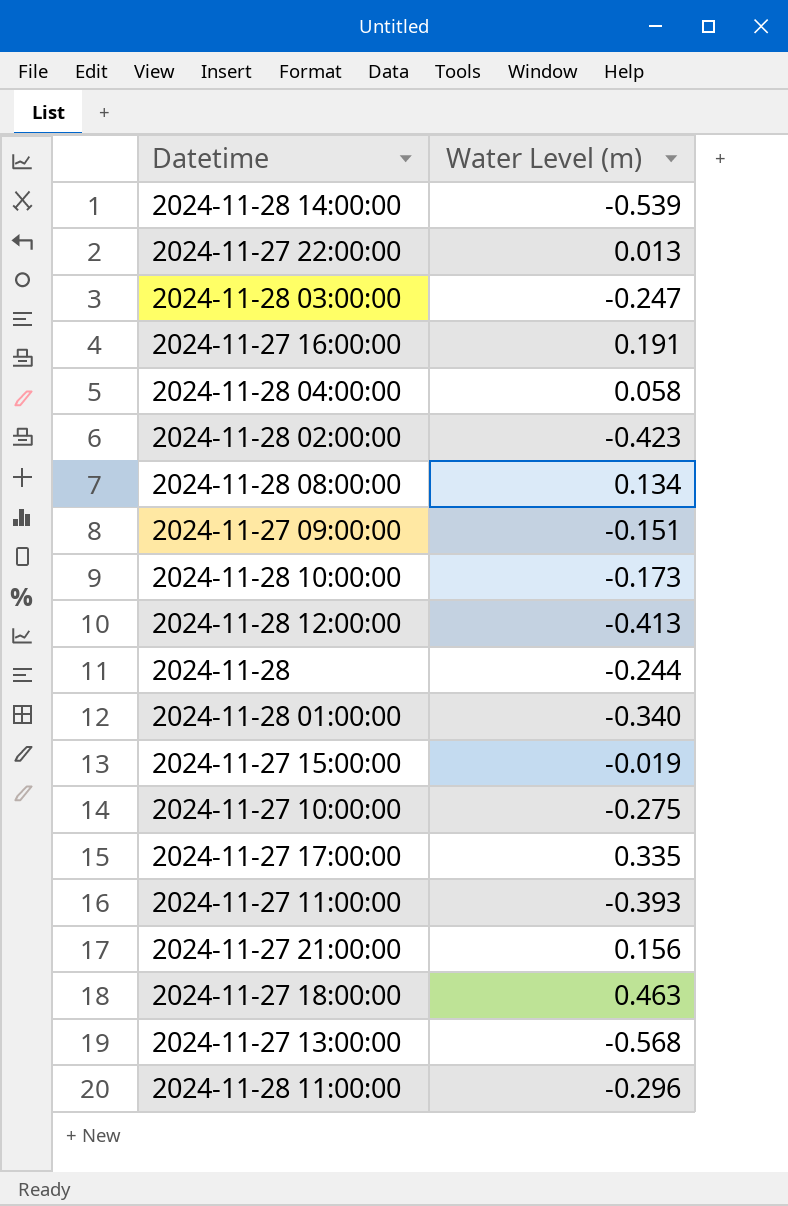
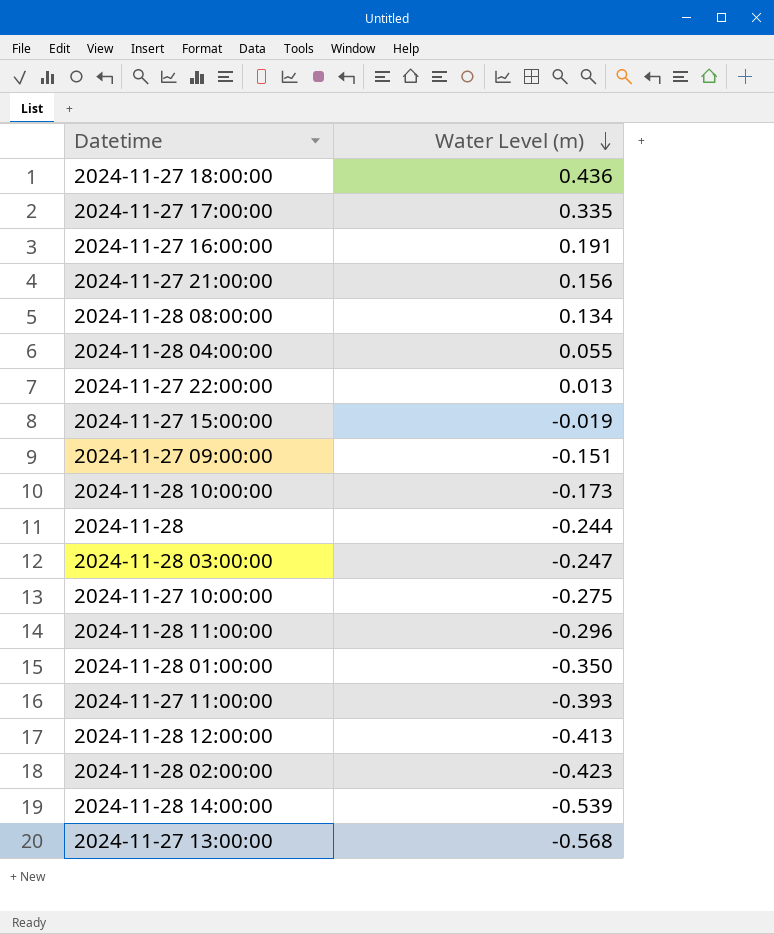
row order: none -> Water Level (m) descending
2024-11-27 18:00:00 | Water Level (m): 0.463 -> 0.436
2024-11-28 04:00:00 | Water Level (m): 0.058 -> 0.055
2024-11-28 01:00:00 | Water Level (m): -0.340 -> -0.350

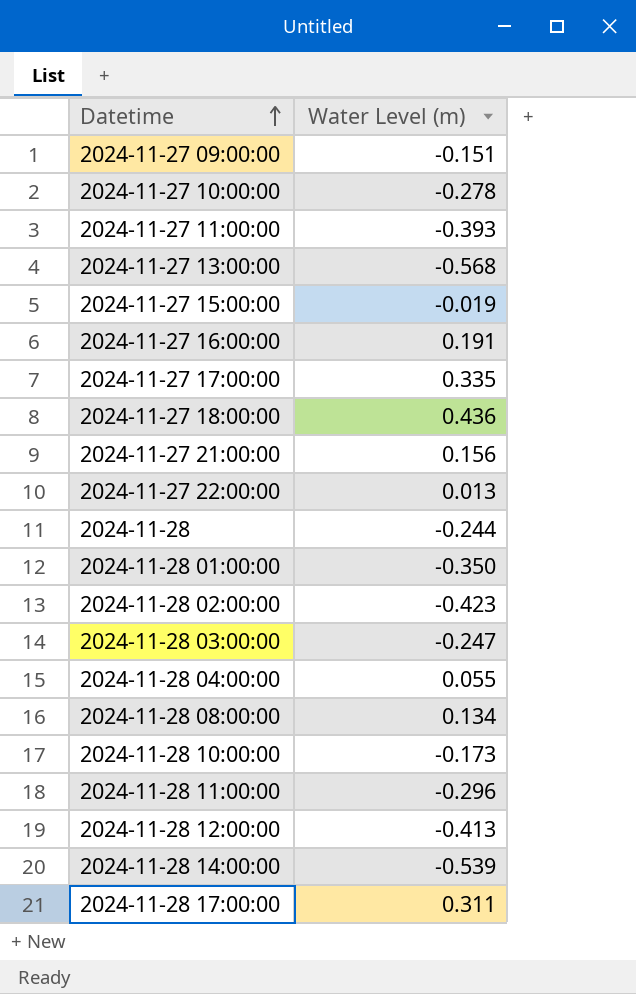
row order: Water Level (m) descending -> Datetime ascending
2024-11-27 10:00:00 | Water Level (m): -0.275 -> -0.278
row 2024-11-28 17:00:00: none -> 0.311

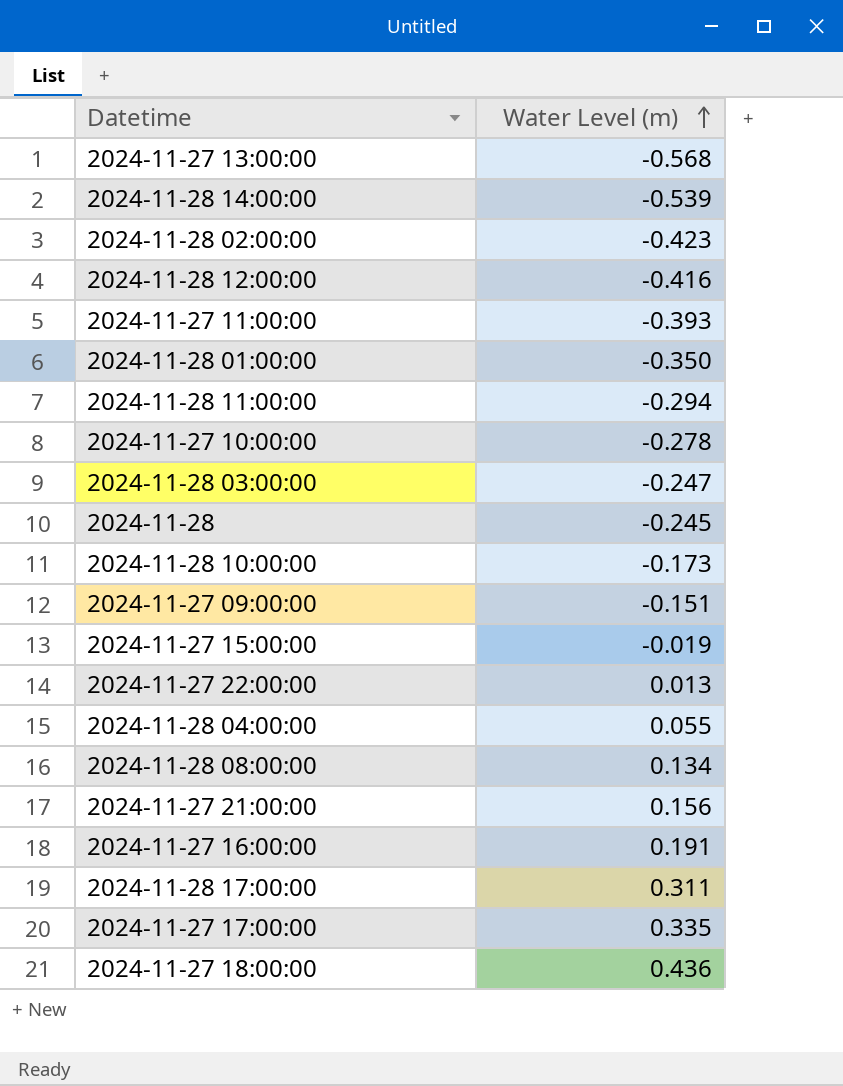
row order: Datetime ascending -> Water Level (m) ascending
2024-11-28 12:00:00 | Water Level (m): -0.413 -> -0.416
2024-11-28 11:00:00 | Water Level (m): -0.296 -> -0.294
2024-11-28 | Water Level (m): -0.244 -> -0.245

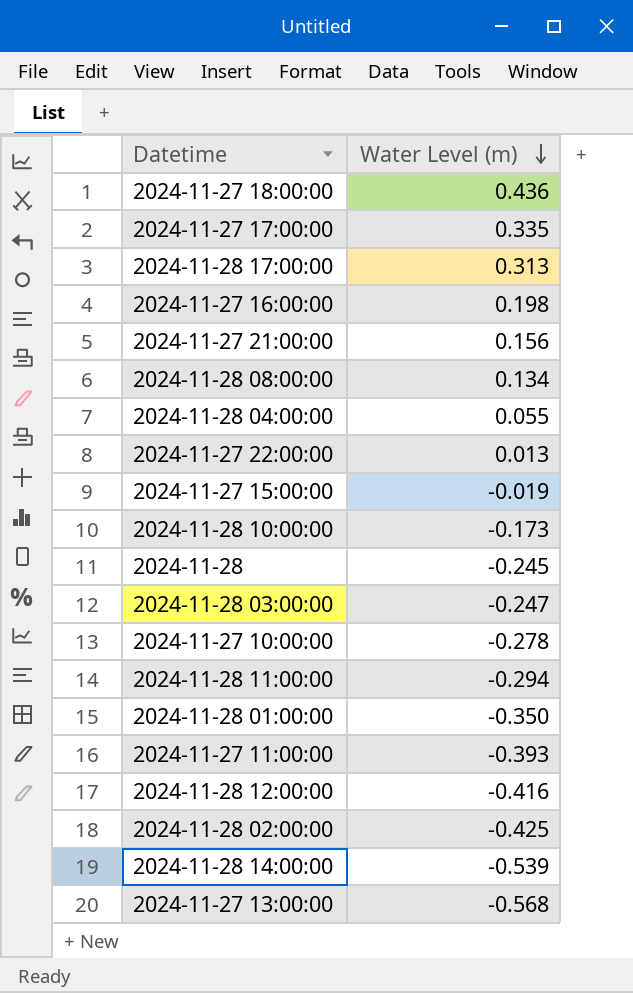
row order: Water Level (m) ascending -> Water Level (m) descending
row 2024-11-27 09:00:00: -0.151 -> none
2024-11-28 17:00:00 | Water Level (m): 0.311 -> 0.313
2024-11-27 16:00:00 | Water Level (m): 0.191 -> 0.198
2024-11-28 02:00:00 | Water Level (m): -0.423 -> -0.425

